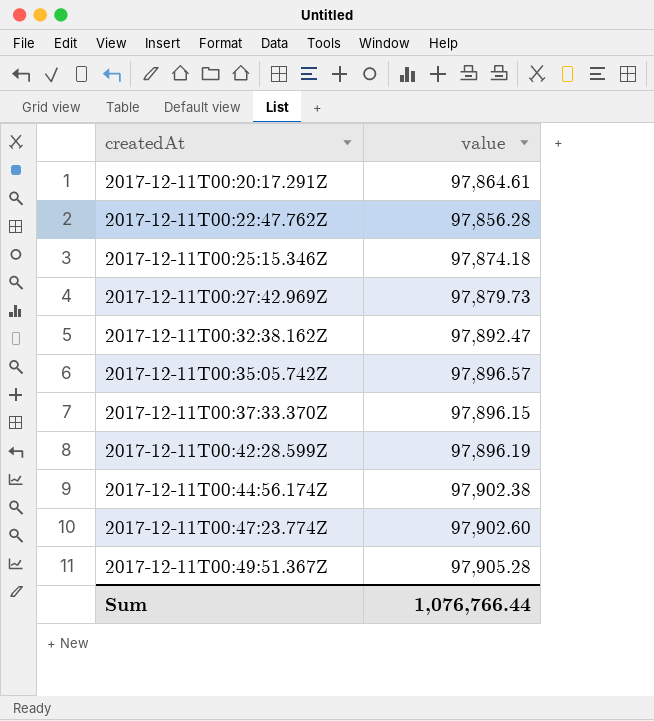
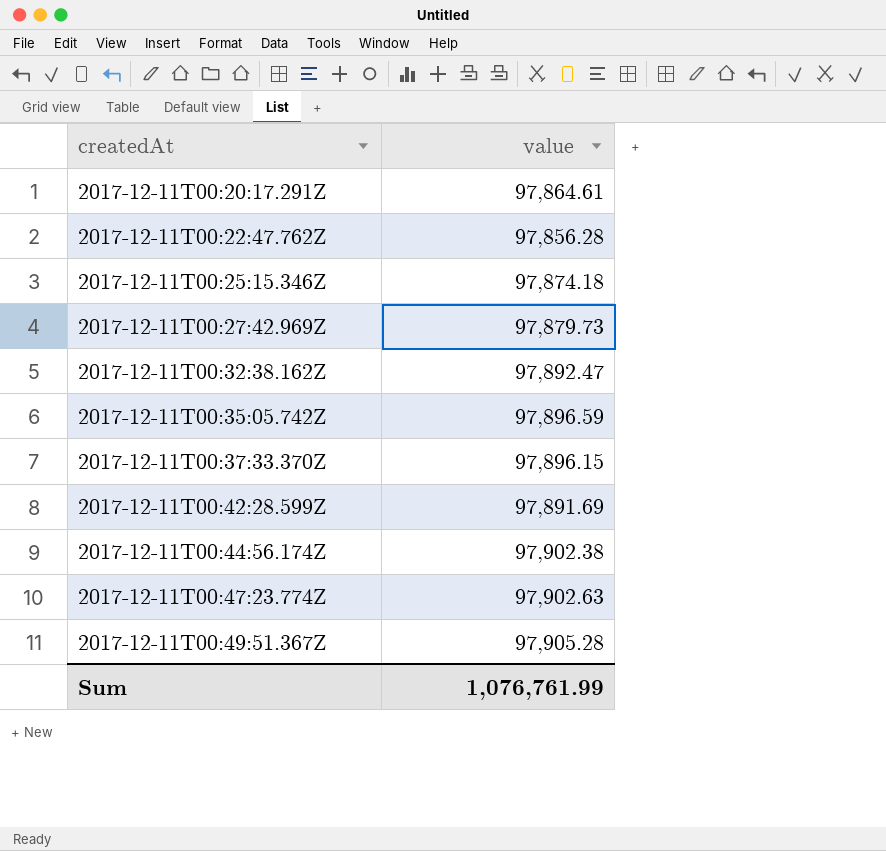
2017-12-11T00:35:05.742Z | value: 97,896.57 -> 97,896.59
2017-12-11T00:42:28.599Z | value: 97,896.19 -> 97,891.69
2017-12-11T00:47:23.774Z | value: 97,902.60 -> 97,902.63
Sum | value: 1,076,766.44 -> 1,076,761.99

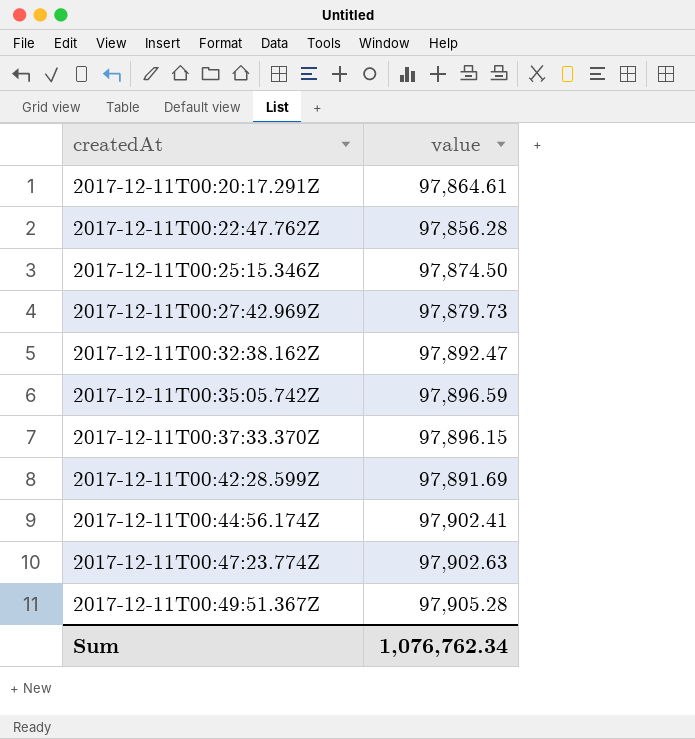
2017-12-11T00:25:15.346Z | value: 97,874.18 -> 97,874.50
2017-12-11T00:44:56.174Z | value: 97,902.38 -> 97,902.41
Sum | value: 1,076,761.99 -> 1,076,762.34

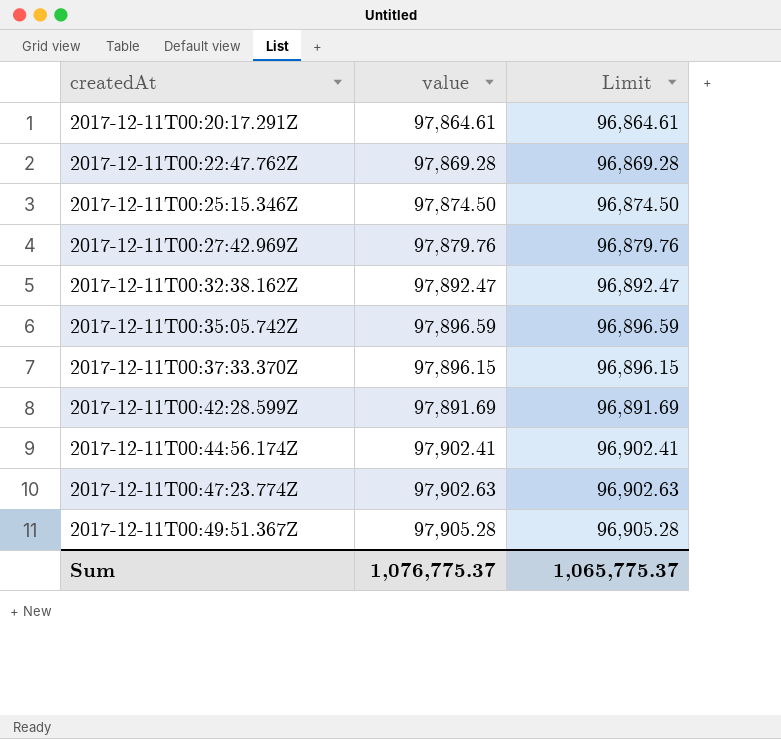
column Limit | formula: none -> [value] - 1000
2017-12-11T00:22:47.762Z | value: 97,856.28 -> 97,869.28
2017-12-11T00:27:42.969Z | value: 97,879.73 -> 97,879.76
Sum | value: 1,076,762.34 -> 1,076,775.37

